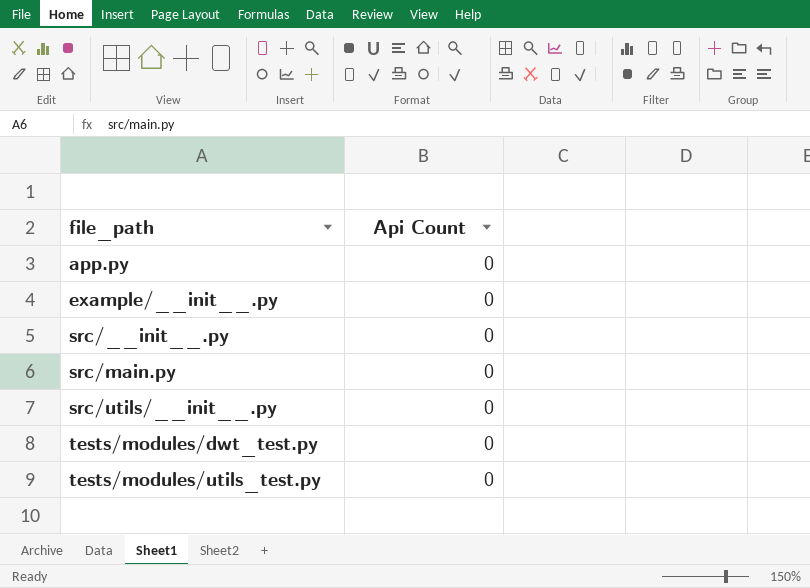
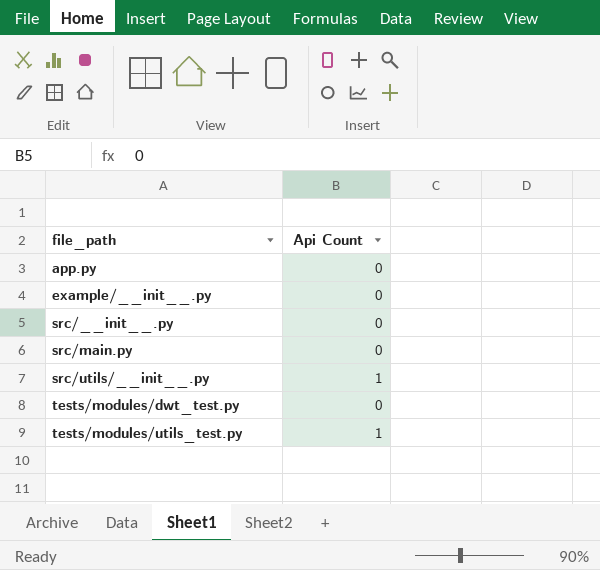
src/utils/__init__.py | Api Count: 0 -> 1
tests/modules/utils_test.py | Api Count: 0 -> 1

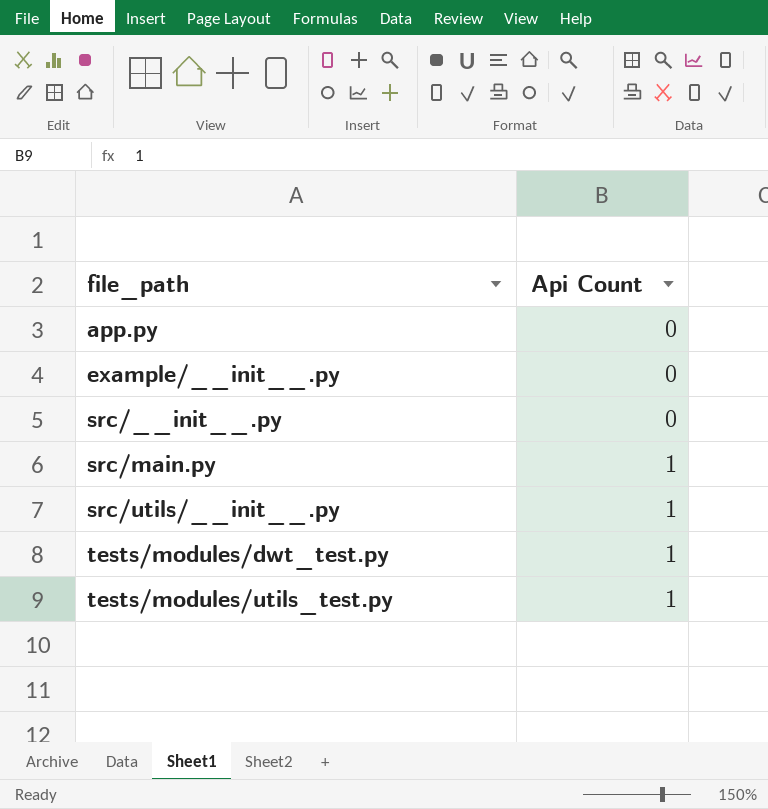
src/main.py | Api Count: 0 -> 1
tests/modules/dwt_test.py | Api Count: 0 -> 1

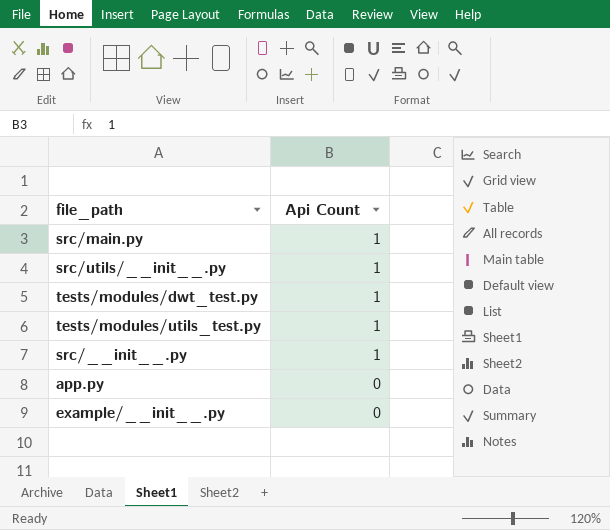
row order: file_path ascending -> Api Count descending
src/__init__.py | Api Count: 0 -> 1

